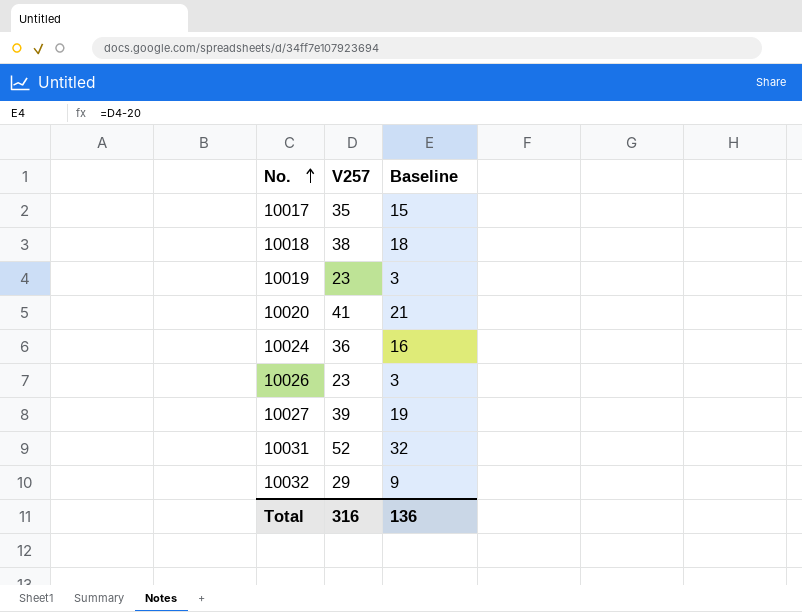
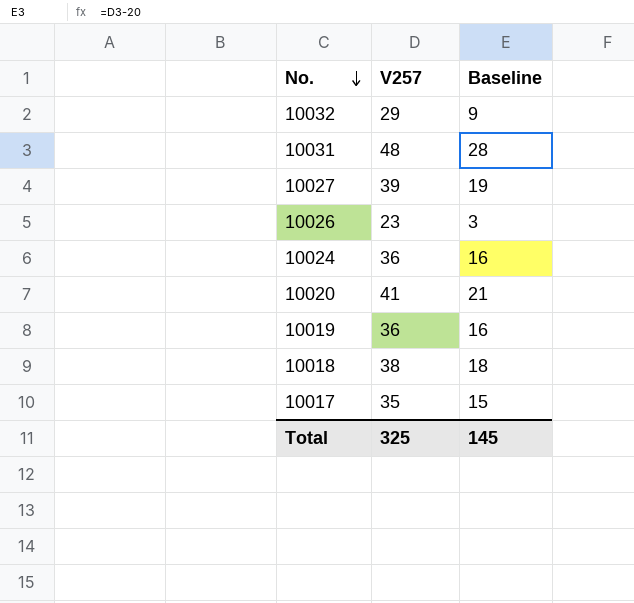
row order: No. ascending -> No. descending
10031 | V257: 52 -> 48
10031 | Baseline: 32 -> 28
10019 | V257: 23 -> 36
10019 | Baseline: 3 -> 16
Total | V257: 316 -> 325
Total | Baseline: 136 -> 145

